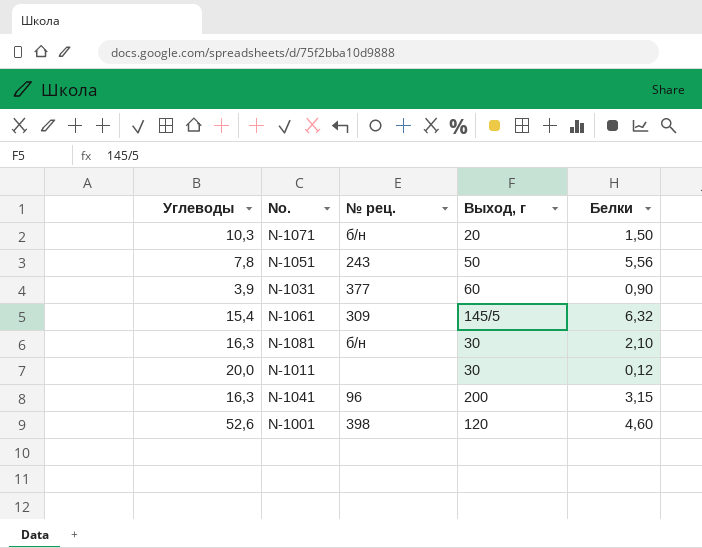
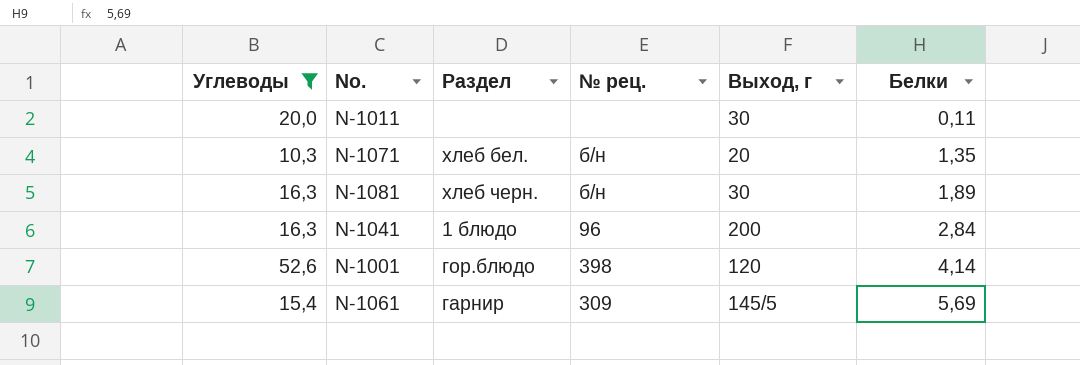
filter: none -> Углеводы >= 10,3
row order: none -> Белки ascending
column Раздел | position: none -> 3
N-1011 | Белки: 0,12 -> 0,11
N-1071 | Белки: 1,50 -> 1,35
N-1081 | Белки: 2,10 -> 1,89
N-1041 | Белки: 3,15 -> 2,84
N-1001 | Белки: 4,60 -> 4,14
N-1061 | Белки: 6,32 -> 5,69

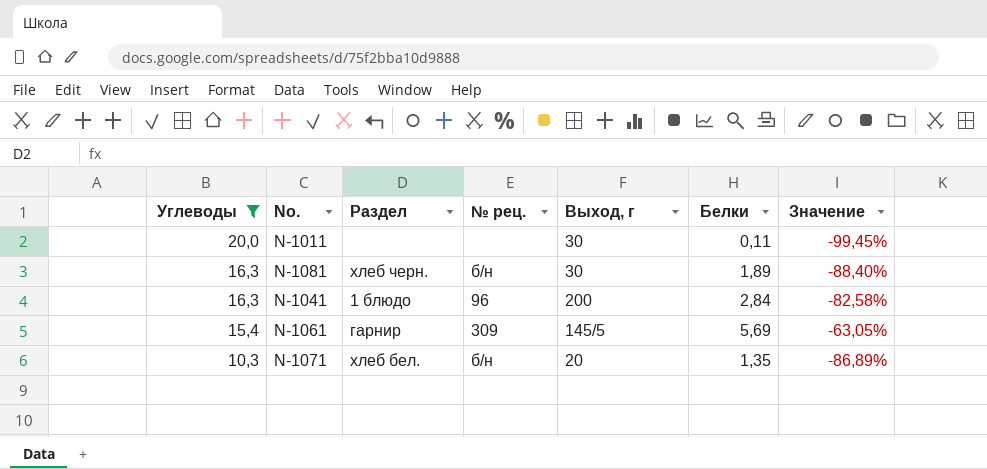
row order: Белки ascending -> Углеводы descending
column Значение | formula: none -> ([Белки] - [Углеводы]) / [Углеводы]
row N-1001: 52,6 | гор.блюдо | 398 | 120 | 4,14 -> none

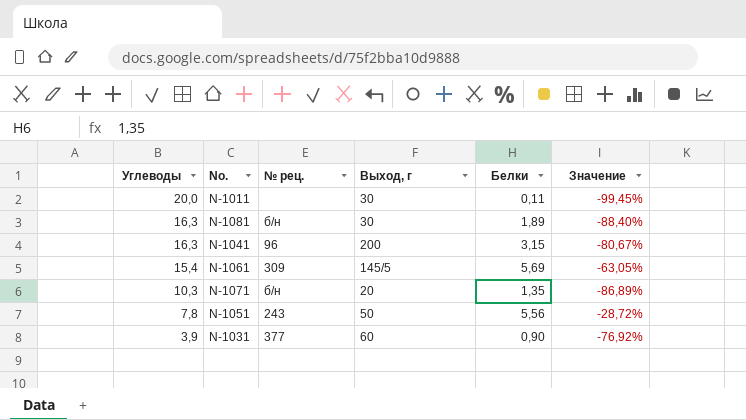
filter: Углеводы >= 10,3 -> none
column Раздел | position: 3 -> none
N-1041 | Белки: 2,84 -> 3,15
N-1041 | Значение: -82,58% -> -80,67%

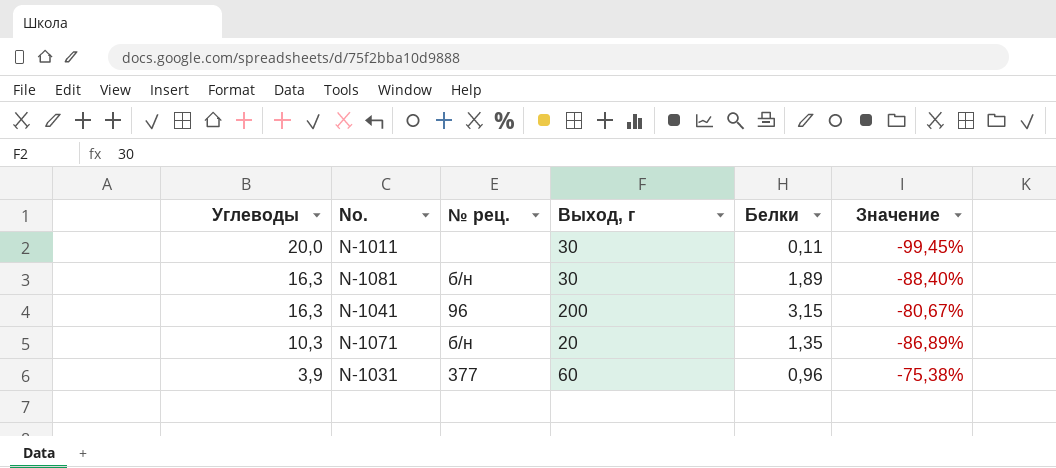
row N-1061: 15,4 | 309 | 145/5 | 5,69 | -63,05% -> none
row N-1051: 7,8 | 243 | 50 | 5,56 | -28,72% -> none
N-1031 | Белки: 0,90 -> 0,96
N-1031 | Значение: -76,92% -> -75,38%

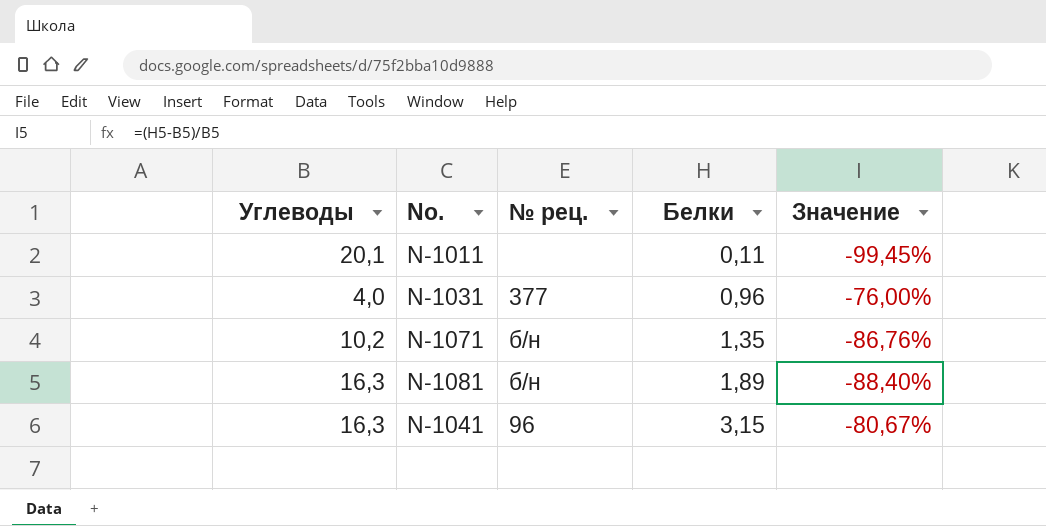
row order: Углеводы descending -> Белки ascending
column Выход, г | position: 4 -> none
N-1011 | Углеводы: 20,0 -> 20,1
N-1031 | Углеводы: 3,9 -> 4,0
N-1031 | Значение: -75,38% -> -76,00%
N-1071 | Углеводы: 10,3 -> 10,2
N-1071 | Значение: -86,89% -> -86,76%

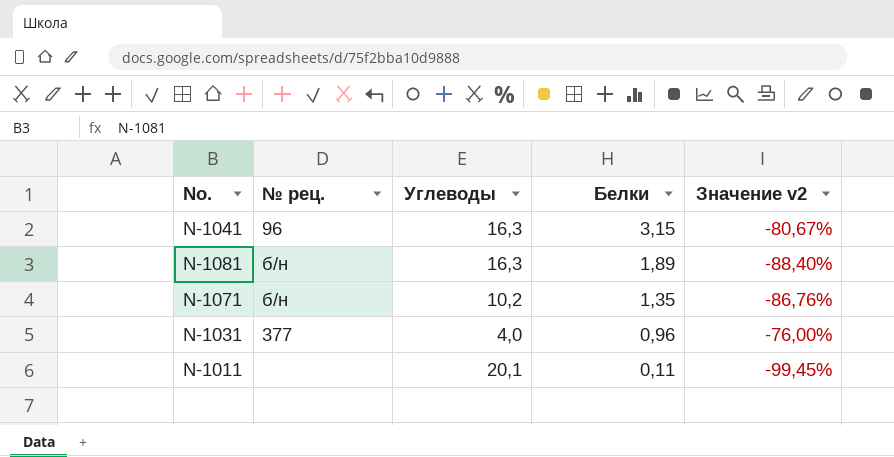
row order: Белки ascending -> Белки descending
column Углеводы | position: 1 -> 3
column name: Значение -> Значение v2

